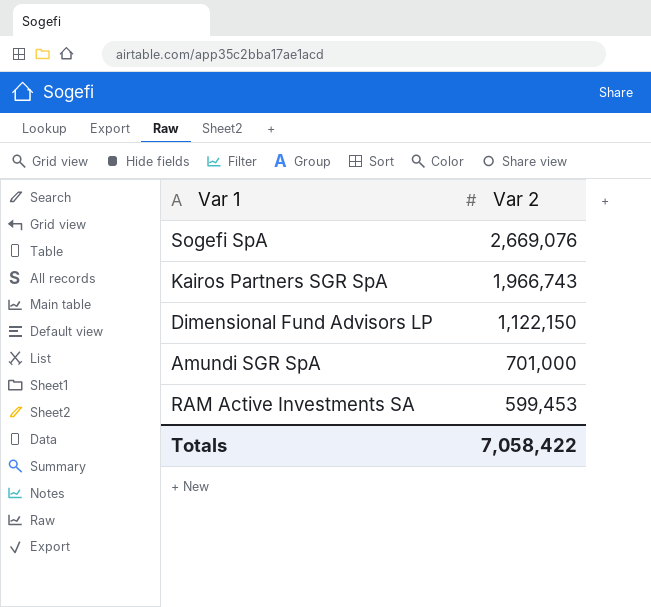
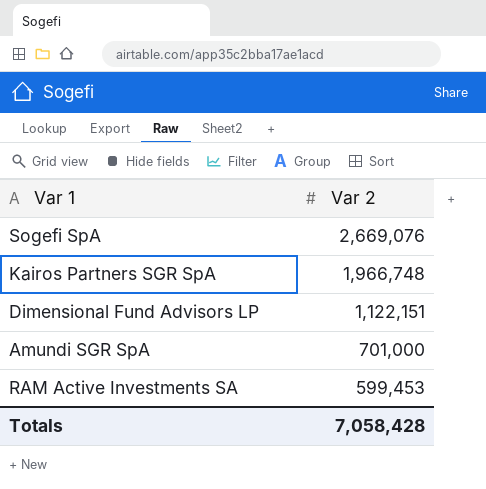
Kairos Partners SGR SpA | Var 2: 1,966,743 -> 1,966,748
Dimensional Fund Advisors LP | Var 2: 1,122,150 -> 1,122,151
Totals | Var 2: 7,058,422 -> 7,058,428

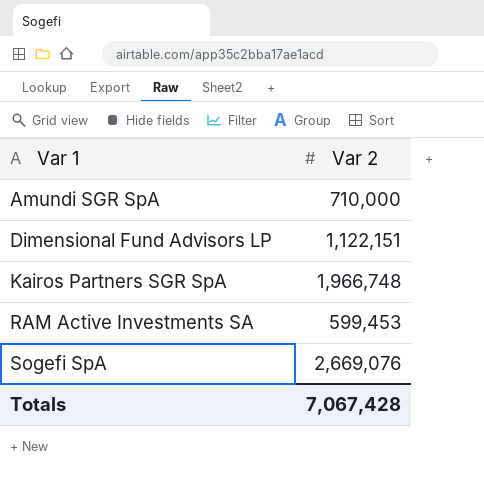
row order: Var 2 descending -> Var 1 ascending
Amundi SGR SpA | Var 2: 701,000 -> 710,000
Totals | Var 2: 7,058,428 -> 7,067,428

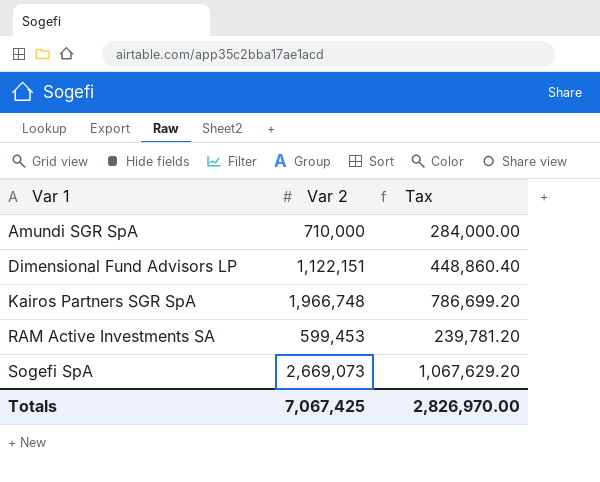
column Tax | formula: none -> [Var 2] * 0.4
Sogefi SpA | Var 2: 2,669,076 -> 2,669,073
Totals | Var 2: 7,067,428 -> 7,067,425

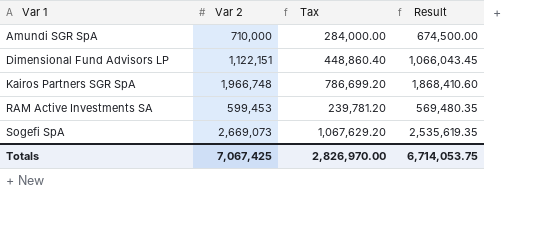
column Result | formula: none -> [Var 2] * 0.95

